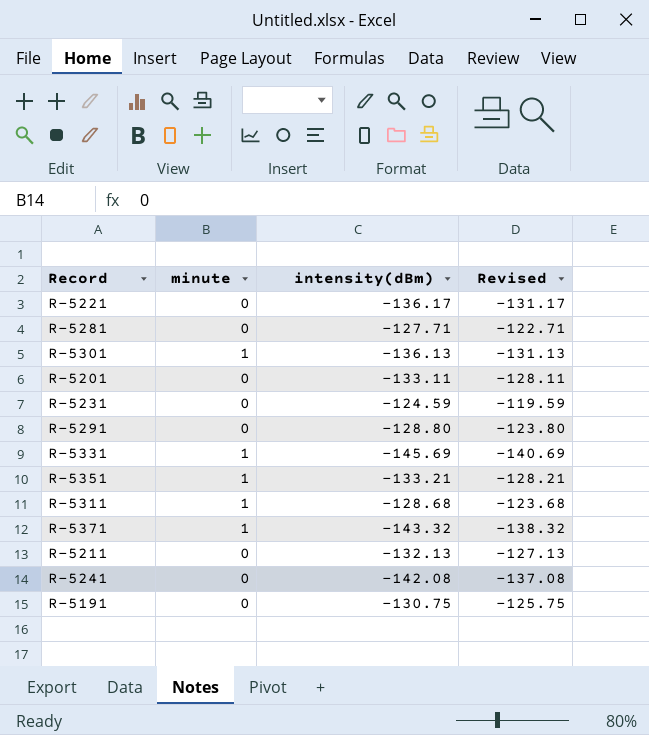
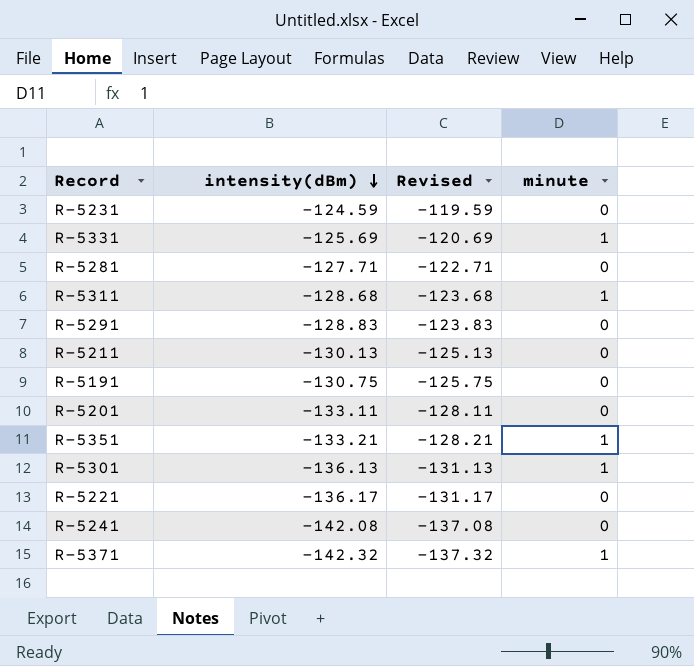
row order: none -> intensity(dBm) descending
column minute | position: 2 -> 4
R-5331 | intensity(dBm): -145.69 -> -125.69
R-5331 | Revised: -140.69 -> -120.69
R-5291 | intensity(dBm): -128.80 -> -128.83
R-5291 | Revised: -123.80 -> -123.83
R-5211 | intensity(dBm): -132.13 -> -130.13
R-5211 | Revised: -127.13 -> -125.13
R-5371 | intensity(dBm): -143.32 -> -142.32
R-5371 | Revised: -138.32 -> -137.32

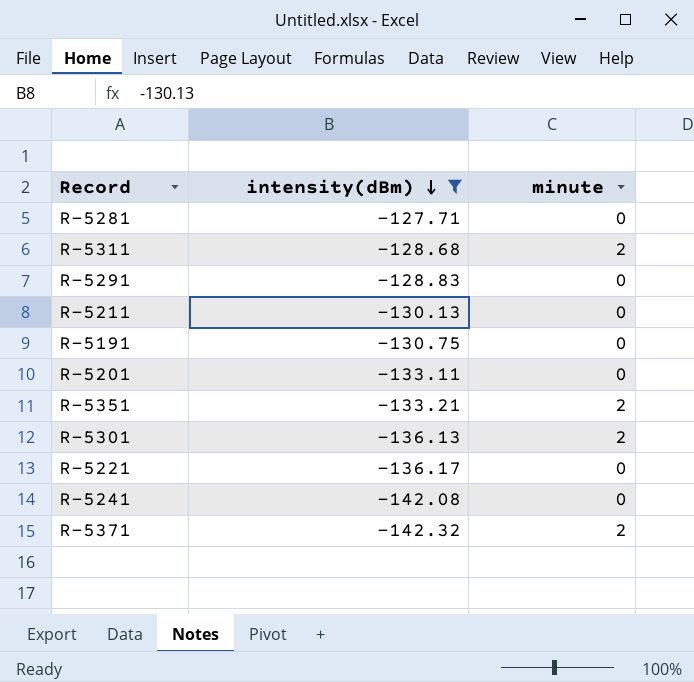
filter: none -> intensity(dBm) <= -127.71
column Revised | formula: [intensity(dBm)] + 5 -> none
R-5311 | minute: 1 -> 2
R-5351 | minute: 1 -> 2
R-5301 | minute: 1 -> 2
R-5371 | minute: 1 -> 2

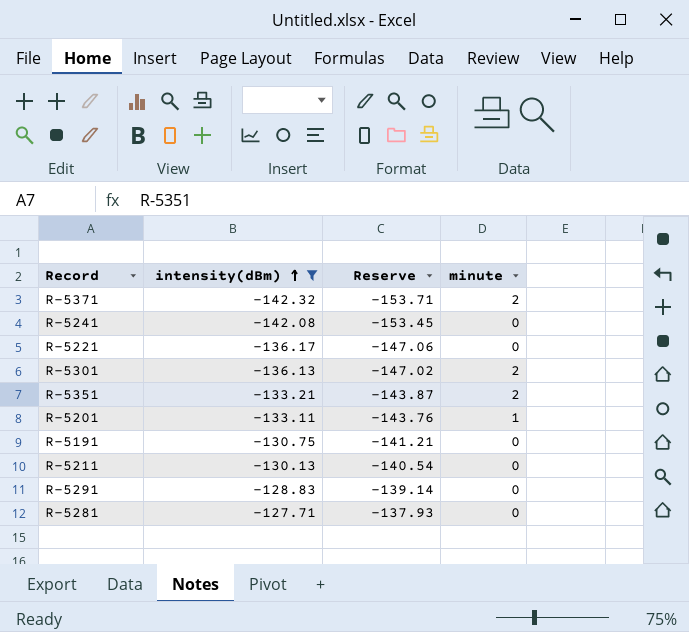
row order: intensity(dBm) descending -> intensity(dBm) ascending
column Reserve | formula: none -> [intensity(dBm)] * 1.08
row R-5311: -128.68 | 2 -> none
R-5201 | minute: 0 -> 1

